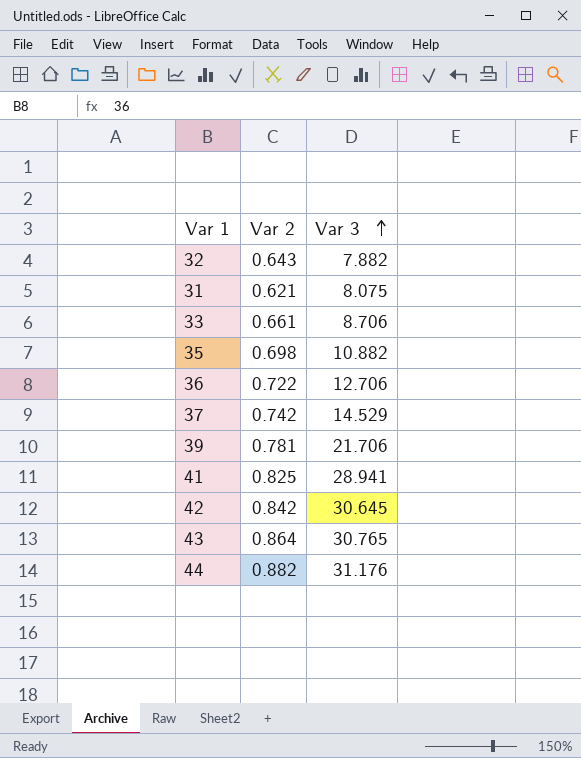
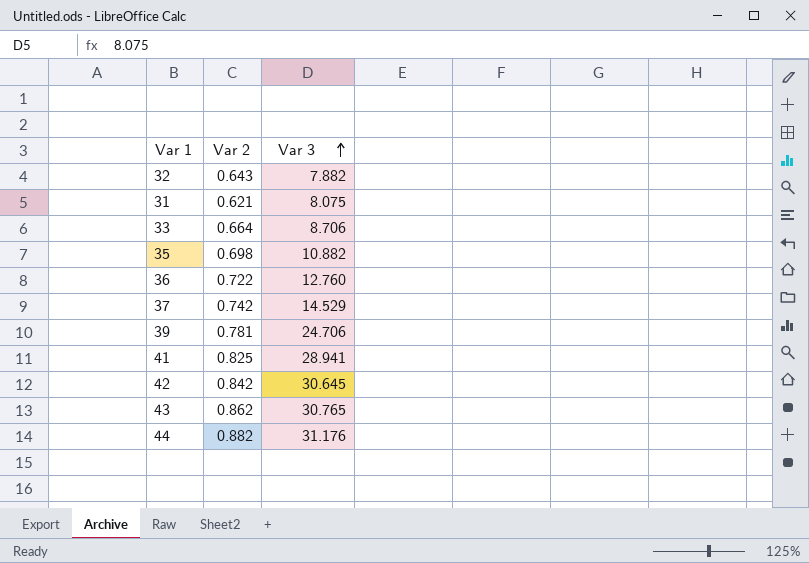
33 | Var 2: 0.661 -> 0.664
36 | Var 3: 12.706 -> 12.760
39 | Var 3: 21.706 -> 24.706
43 | Var 2: 0.864 -> 0.862

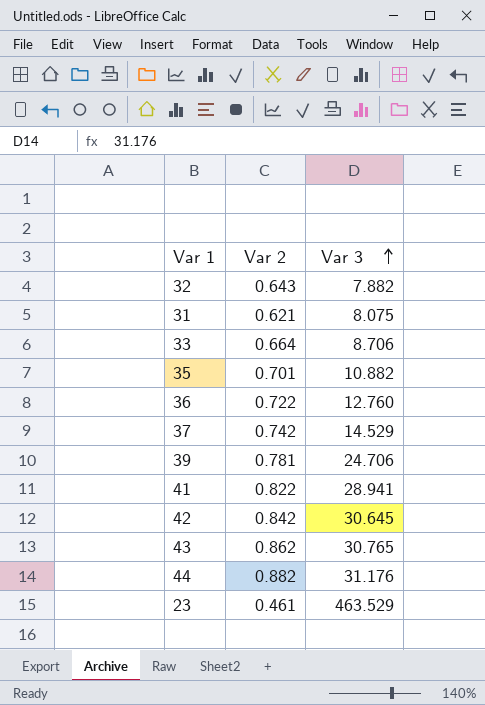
35 | Var 2: 0.698 -> 0.701
41 | Var 2: 0.825 -> 0.822
row 23: none -> 0.461 | 463.529

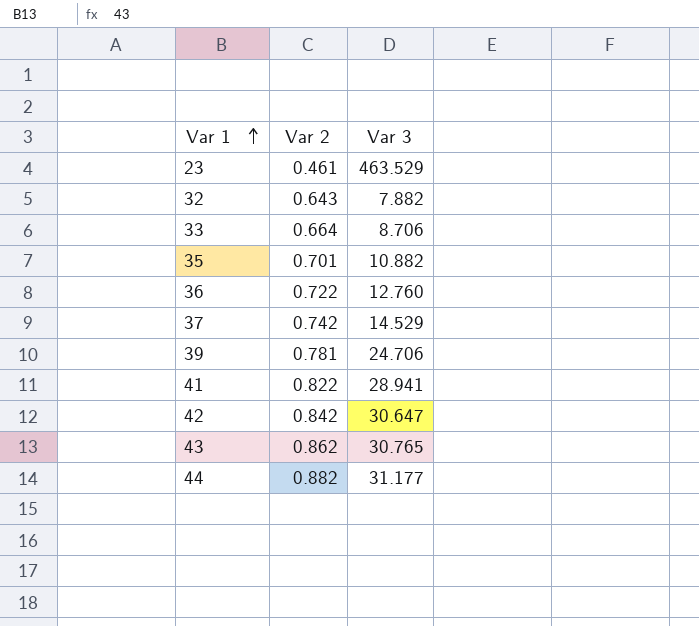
row order: Var 3 ascending -> Var 1 ascending
row 31: 0.621 | 8.075 -> none
42 | Var 3: 30.645 -> 30.647
44 | Var 3: 31.176 -> 31.177

